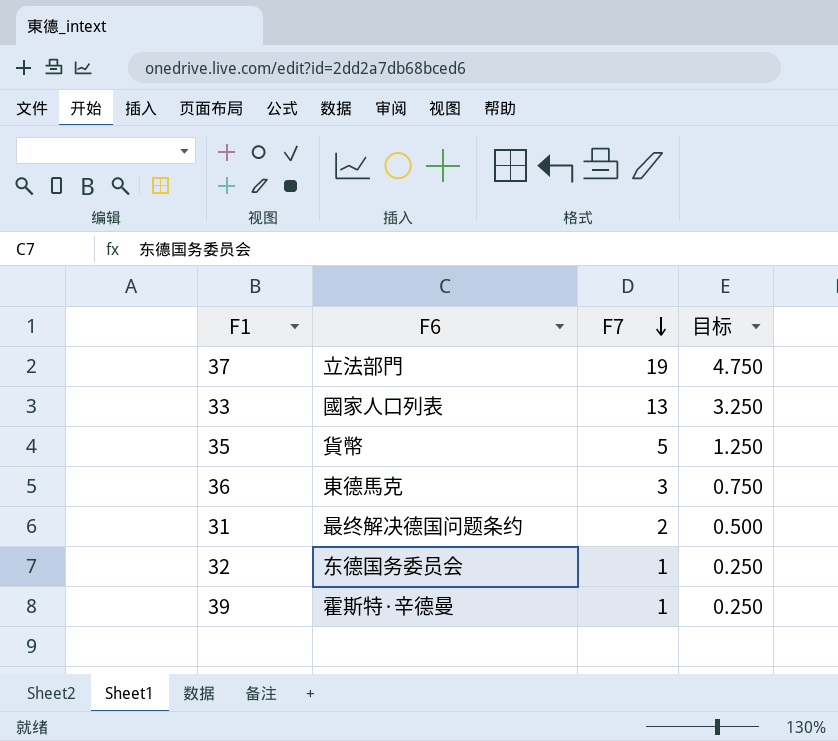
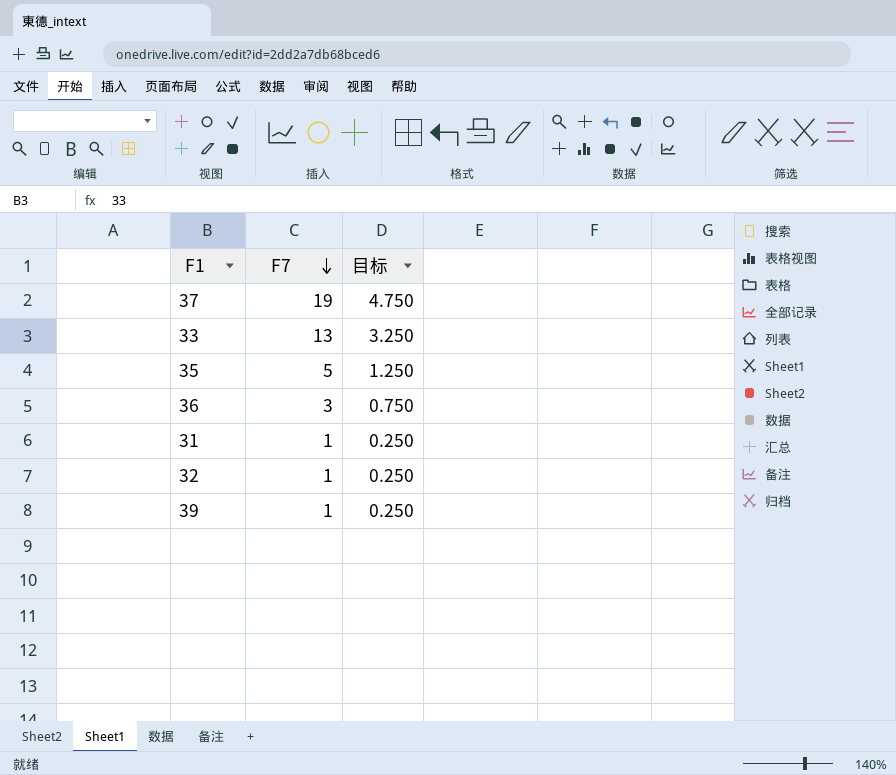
column F6 | position: 2 -> none
31 | F7: 2 -> 1
31 | 目标: 0.500 -> 0.250

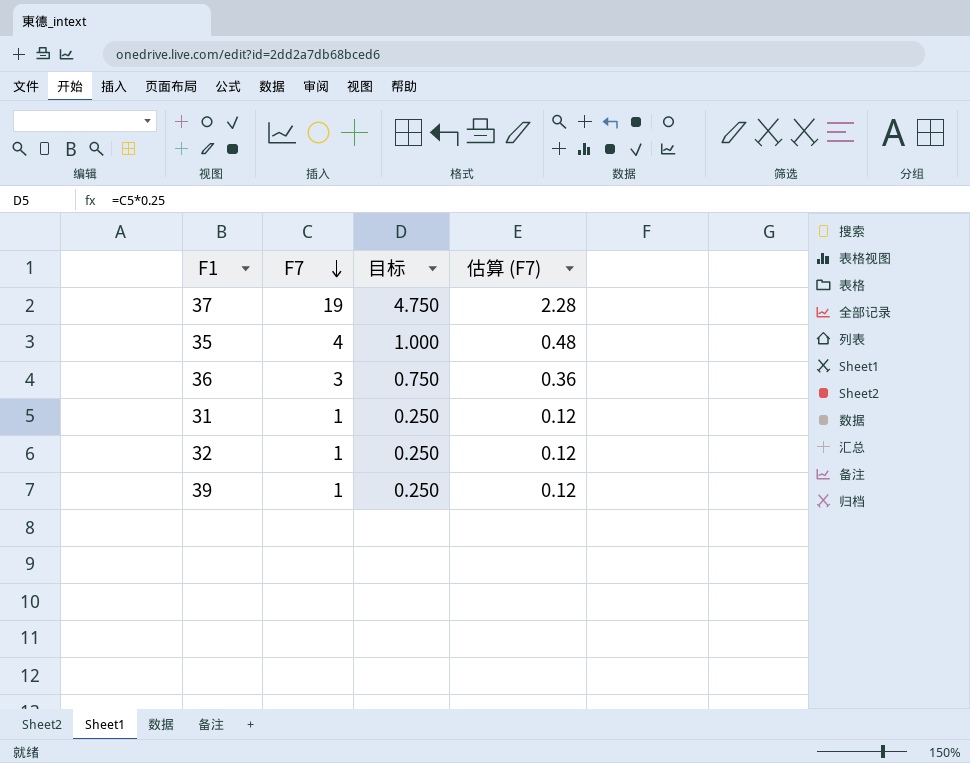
column 估算 (F7) | formula: none -> [F7] * 0.12
row 33: 13 | 3.250 -> none
35 | F7: 5 -> 4
35 | 目标: 1.250 -> 1.000

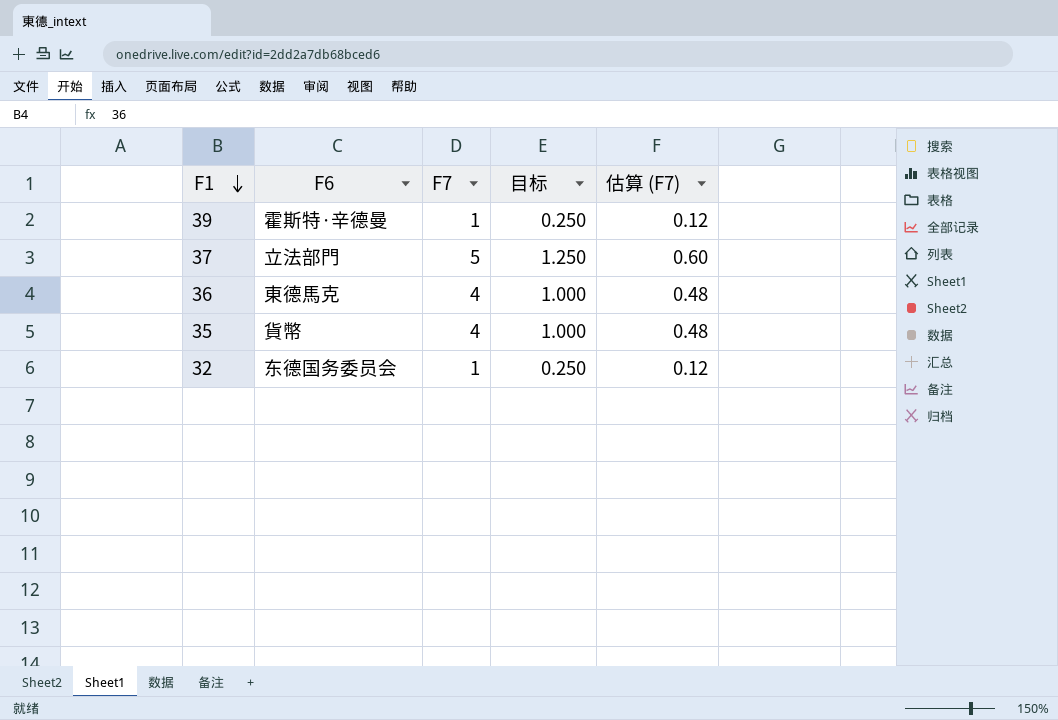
row order: F7 descending -> F1 descending
column F6 | position: none -> 2
row 31: 1 | 0.250 | 0.12 -> none
37 | F7: 19 -> 5
37 | 目标: 4.750 -> 1.250
37 | 估算 (F7): 2.28 -> 0.60
36 | F7: 3 -> 4
36 | 目标: 0.750 -> 1.000
36 | 估算 (F7): 0.36 -> 0.48

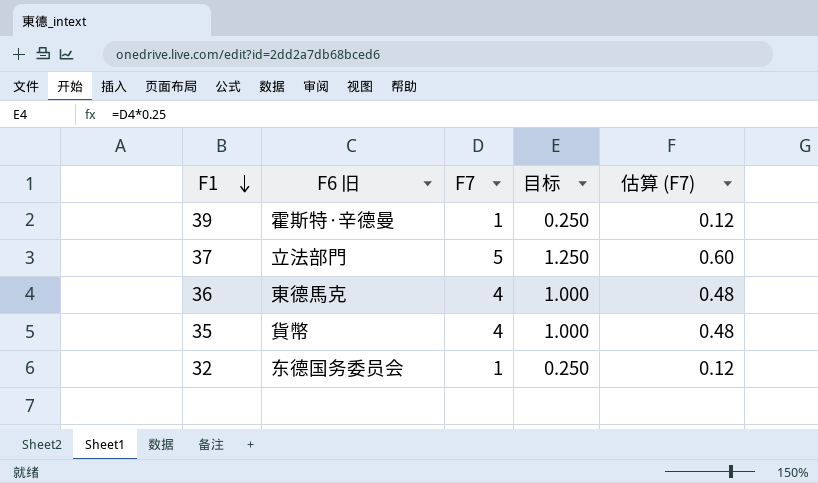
column name: F6 -> F6 旧

